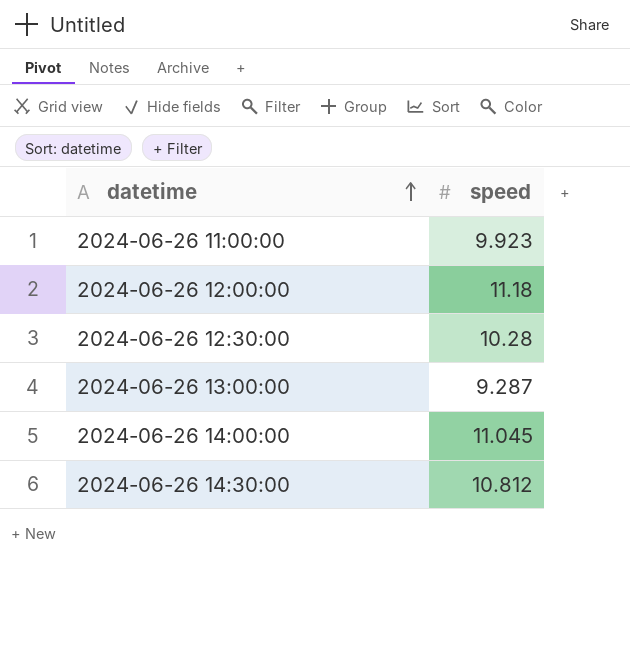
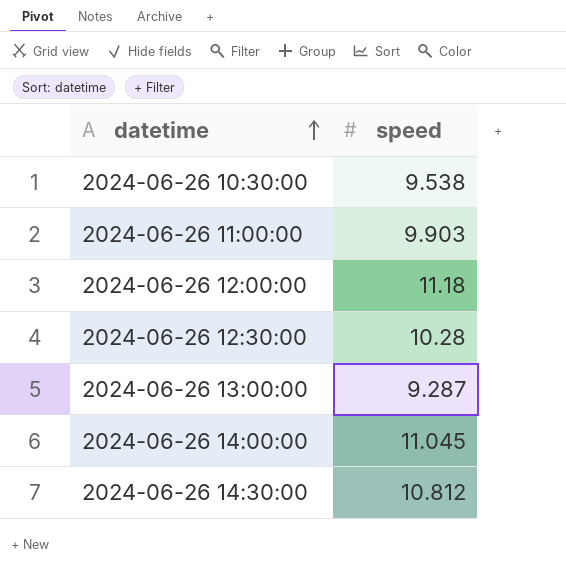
row 2024-06-26 10:30:00: none -> 9.538
2024-06-26 11:00:00 | speed: 9.923 -> 9.903

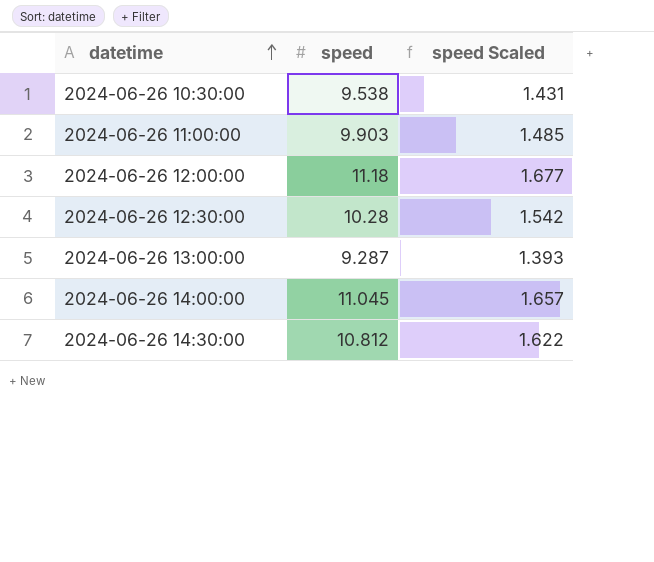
column speed Scaled | formula: none -> [speed] * 0.15

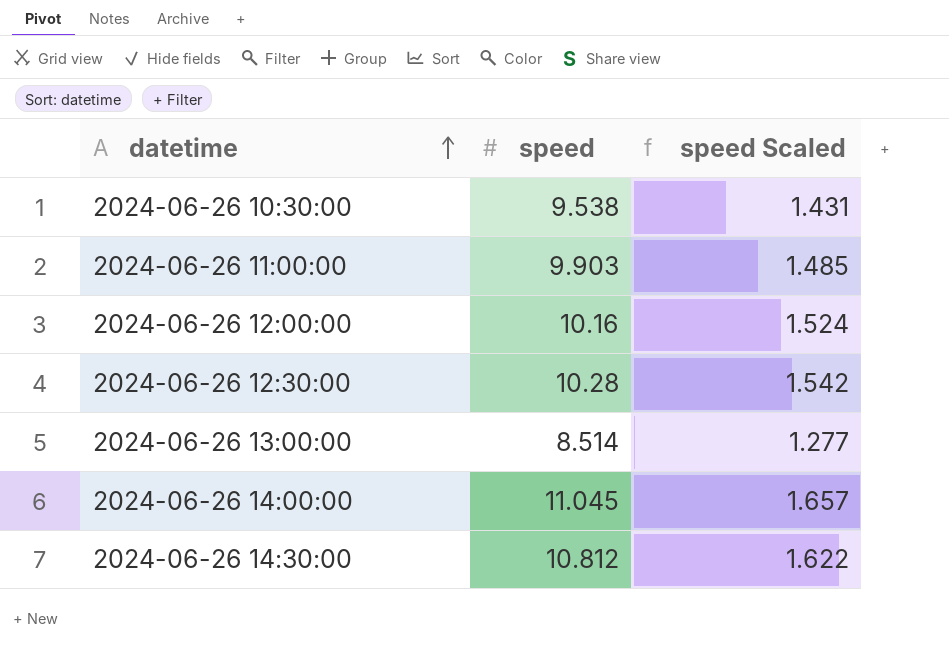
2024-06-26 12:00:00 | speed: 11.18 -> 10.16
2024-06-26 12:00:00 | speed Scaled: 1.677 -> 1.524
2024-06-26 13:00:00 | speed: 9.287 -> 8.514
2024-06-26 13:00:00 | speed Scaled: 1.393 -> 1.277

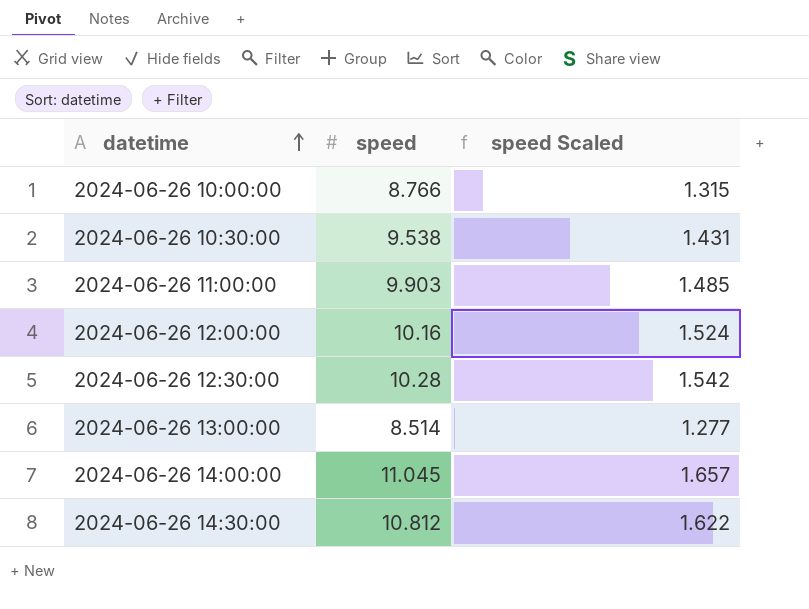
row 2024-06-26 10:00:00: none -> 8.766 | 1.315

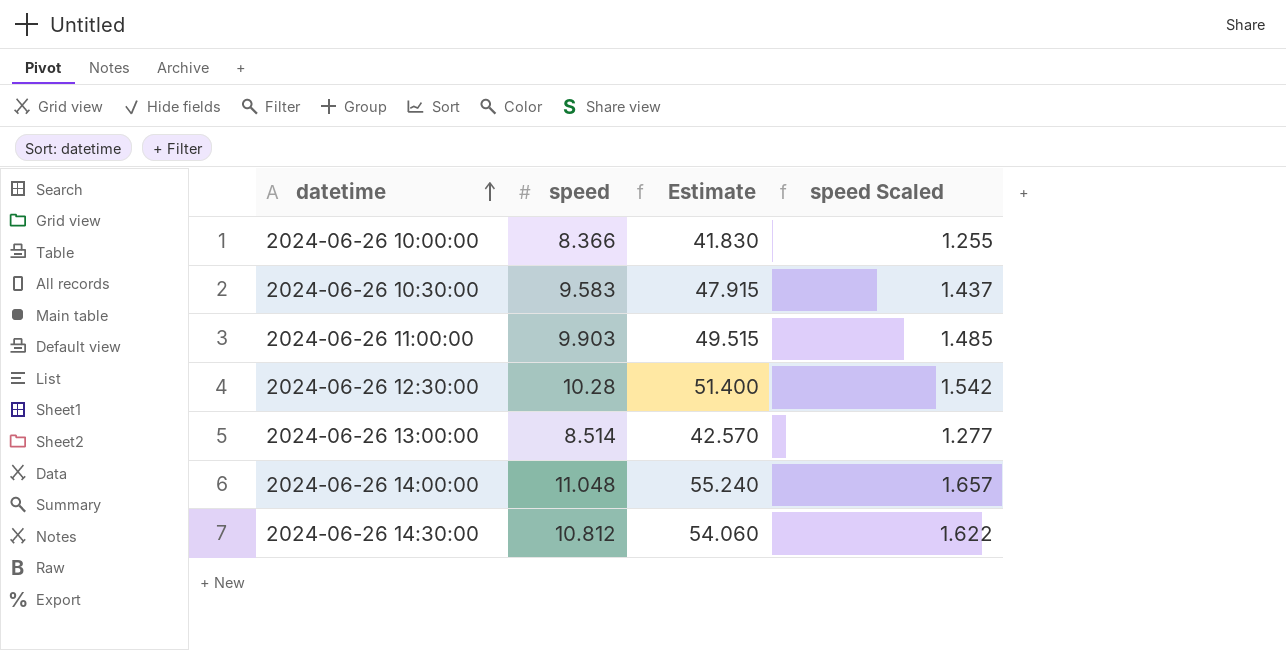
column Estimate | formula: none -> [speed] * 5
row 2024-06-26 12:00:00: 10.16 | 1.524 -> none
2024-06-26 10:00:00 | speed: 8.766 -> 8.366
2024-06-26 10:00:00 | speed Scaled: 1.315 -> 1.255
2024-06-26 10:30:00 | speed: 9.538 -> 9.583
2024-06-26 10:30:00 | speed Scaled: 1.431 -> 1.437
2024-06-26 14:00:00 | speed: 11.045 -> 11.048

